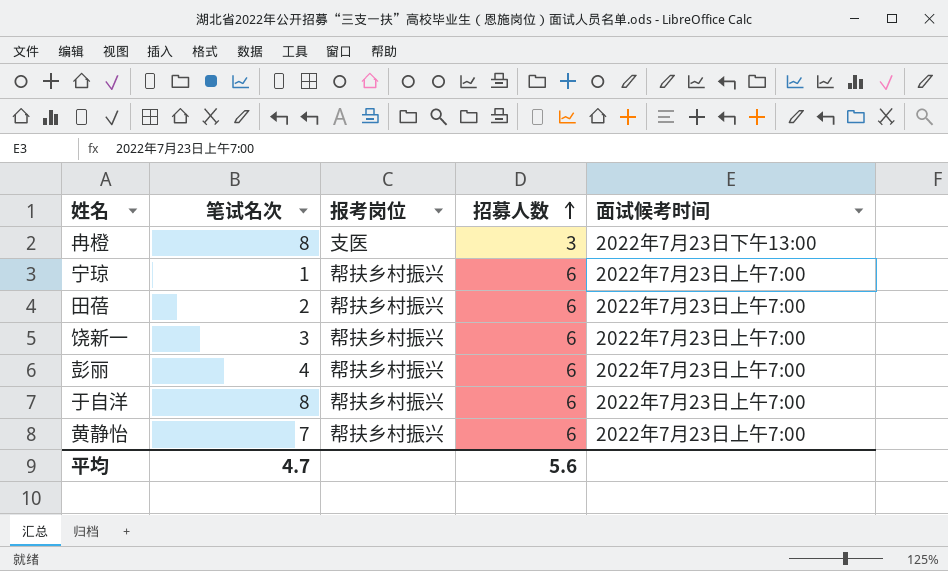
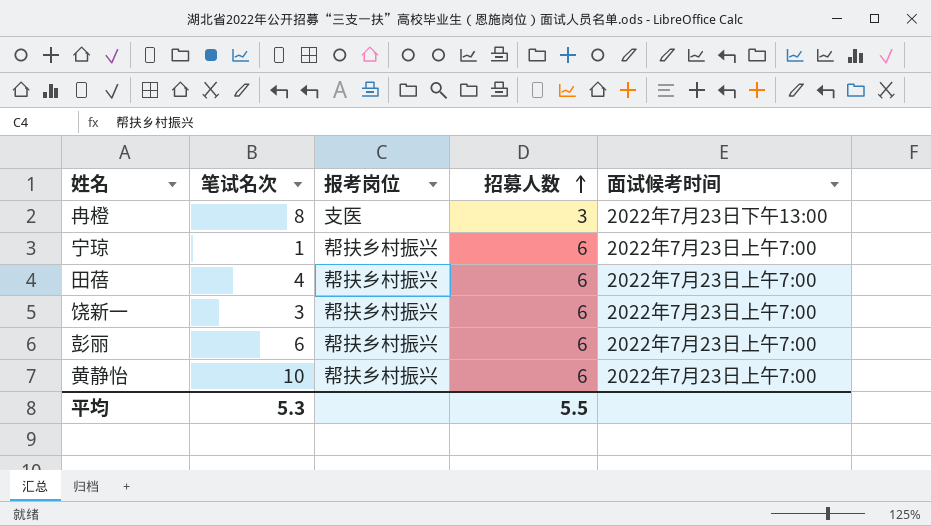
row 于自洋: 8 | 帮扶乡村振兴 | 6 | 2022年7月23日上午7:00 -> none
田蓓 | 笔试名次: 2 -> 4
彭丽 | 笔试名次: 4 -> 6
黄静怡 | 笔试名次: 7 -> 10
平均 | 笔试名次: 4.7 -> 5.3
平均 | 招募人数: 5.6 -> 5.5

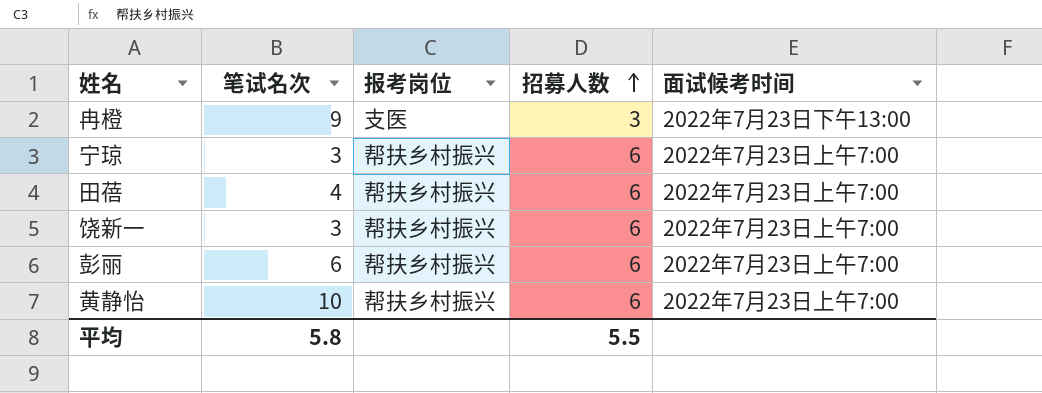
冉橙 | 笔试名次: 8 -> 9
宁琼 | 笔试名次: 1 -> 3
平均 | 笔试名次: 5.3 -> 5.8

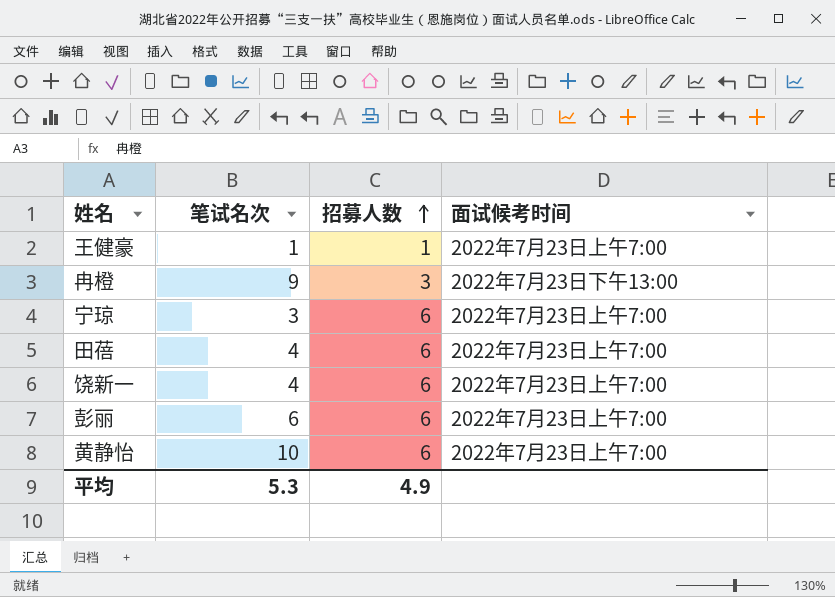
column 报考岗位 | position: 3 -> none
row 王健豪: none -> 1 | 1 | 2022年7月23日上午7:00
饶新一 | 笔试名次: 3 -> 4
平均 | 笔试名次: 5.8 -> 5.3
平均 | 招募人数: 5.5 -> 4.9

